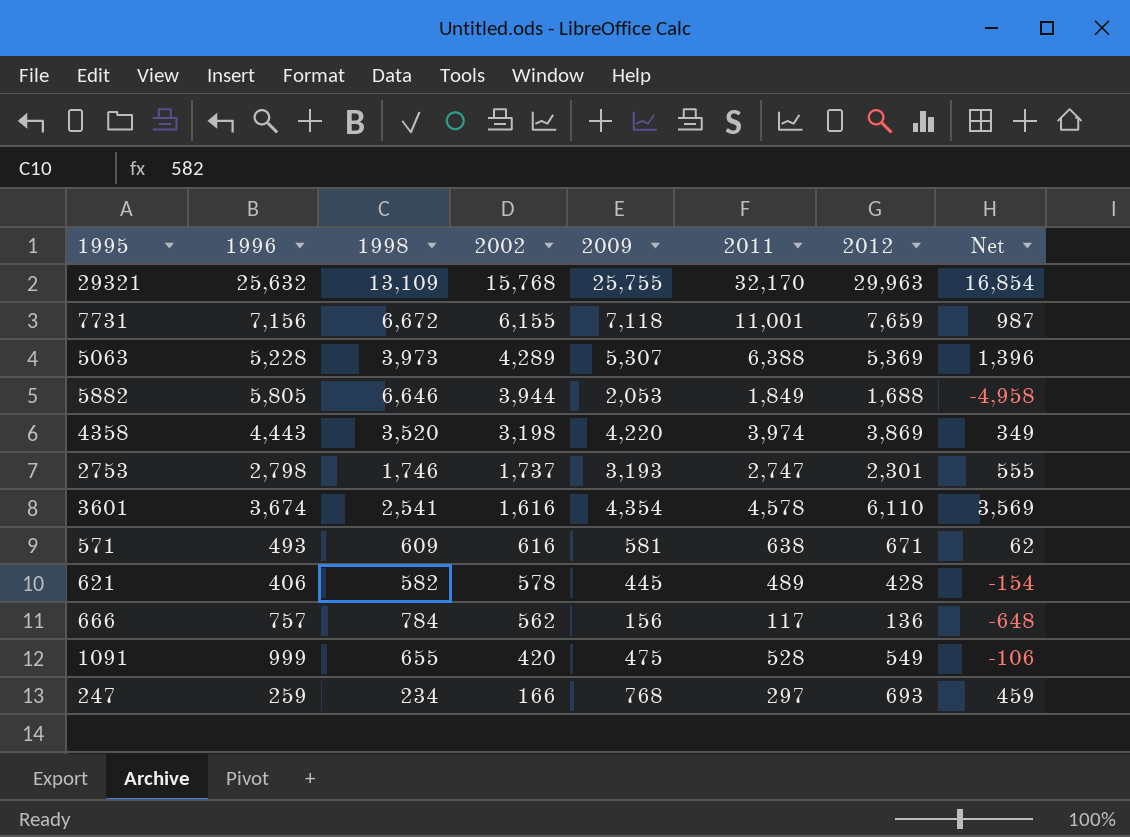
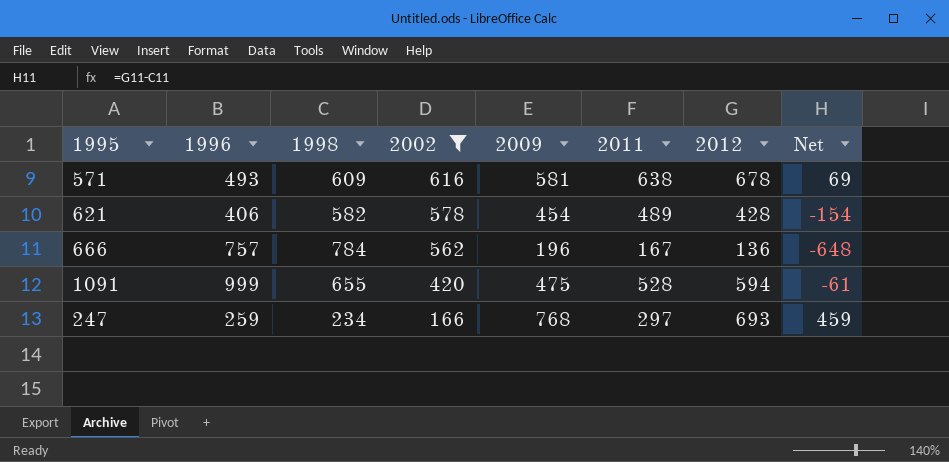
filter: none -> 2002 <= 616
571 | 2012: 671 -> 678
571 | Net: 62 -> 69
621 | 2009: 445 -> 454
666 | 2009: 156 -> 196
666 | 2011: 117 -> 167
1091 | 2012: 549 -> 594
1091 | Net: -106 -> -61

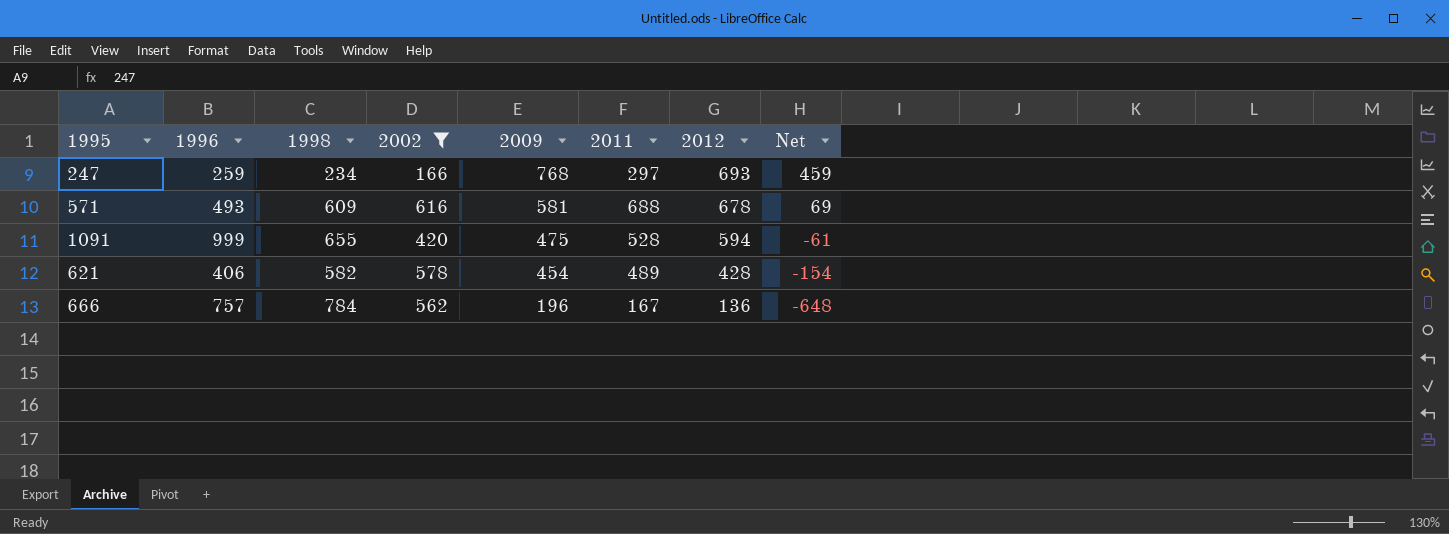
row order: 2002 descending -> 2009 descending
571 | 2011: 638 -> 688

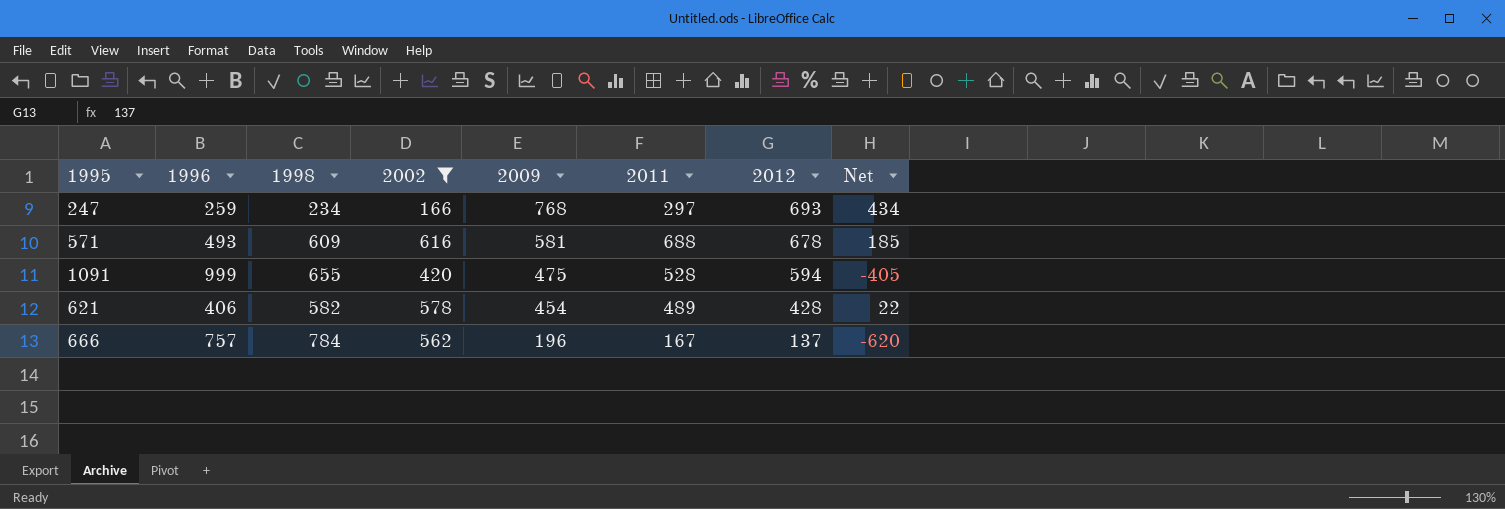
column Net | formula: [2012] - [1998] -> [2012] - [1996]
666 | 2012: 136 -> 137

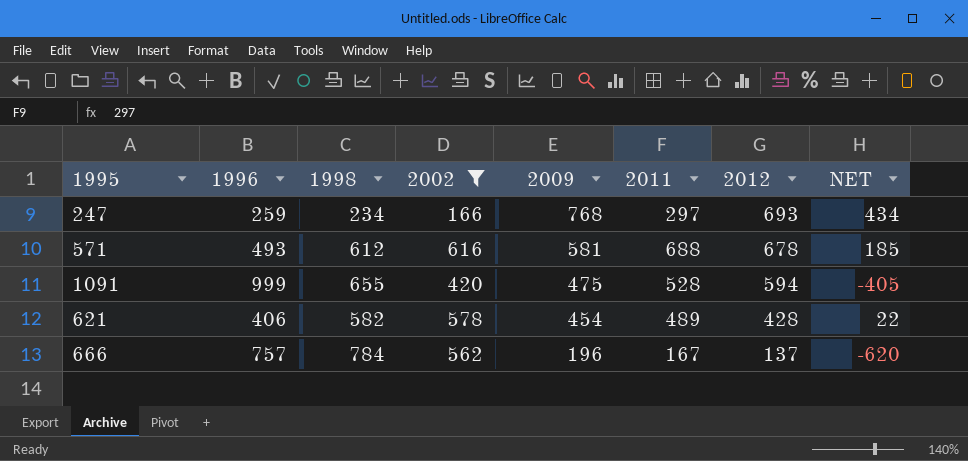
column name: Net -> NET
571 | 1998: 609 -> 612

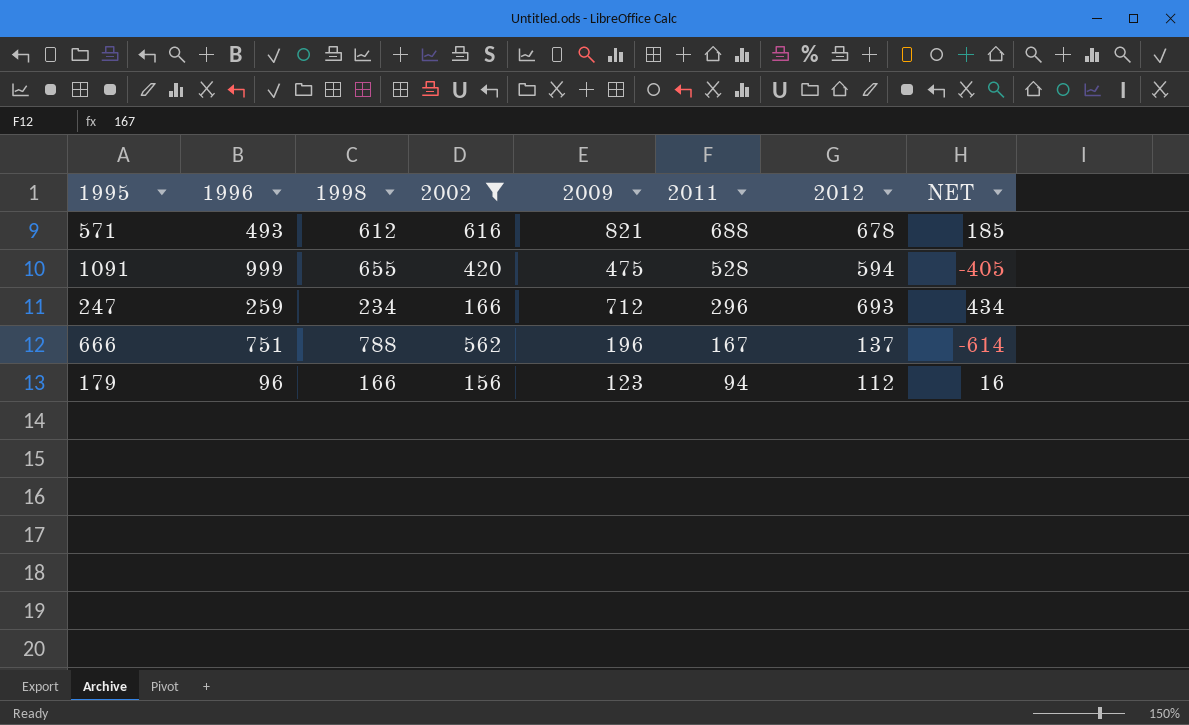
row order: 2009 descending -> 2011 descending
row 621: 406 | 582 | 578 | 454 | 489 | 428 | 22 -> none
571 | 2009: 581 -> 821
247 | 2009: 768 -> 712
247 | 2011: 297 -> 296
666 | 1996: 757 -> 751
666 | 1998: 784 -> 788
666 | NET: -620 -> -614
row 179: none -> 96 | 166 | 156 | 123 | 94 | 112 | 16

